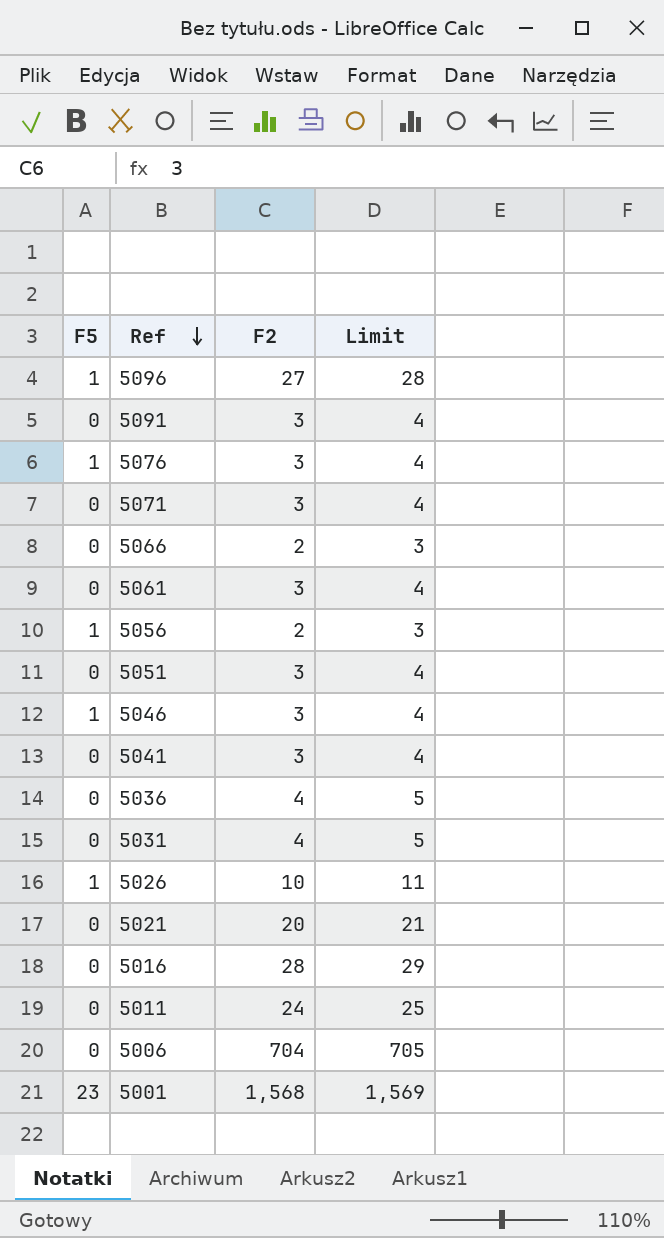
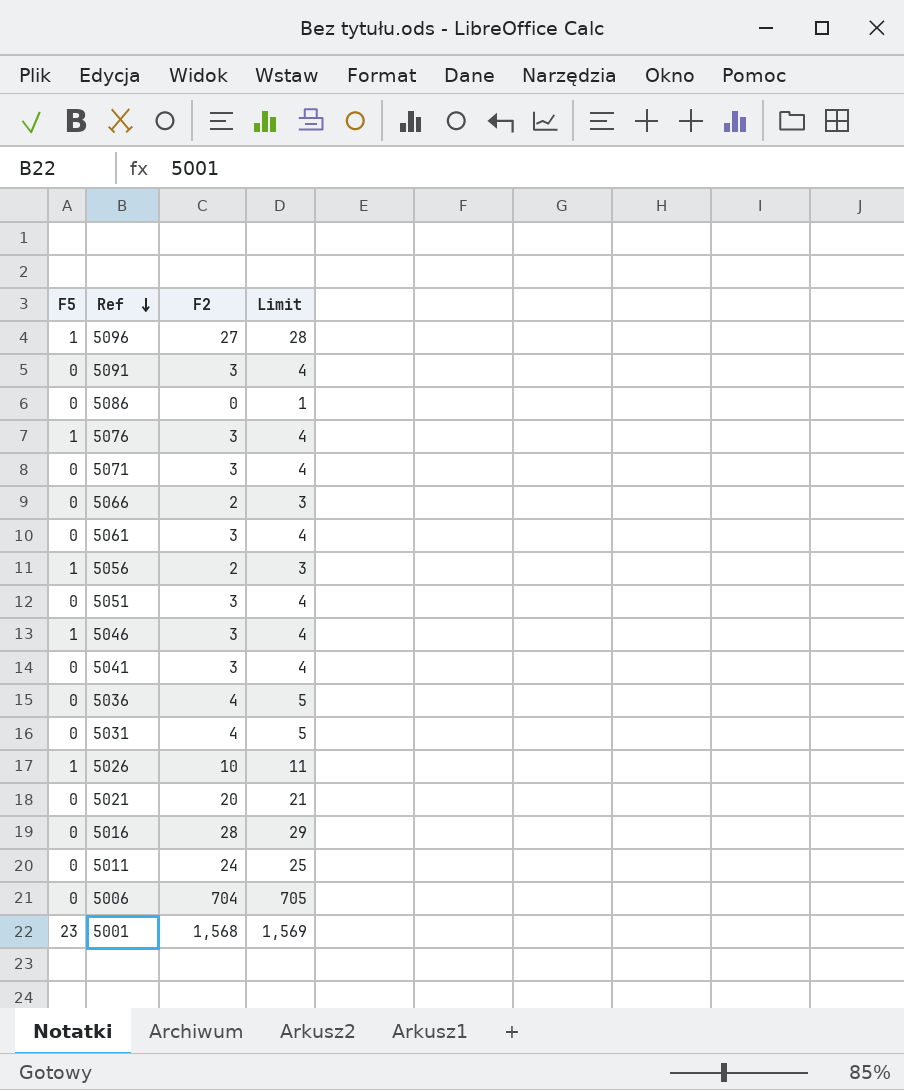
row 5086: none -> 0 | 0 | 1

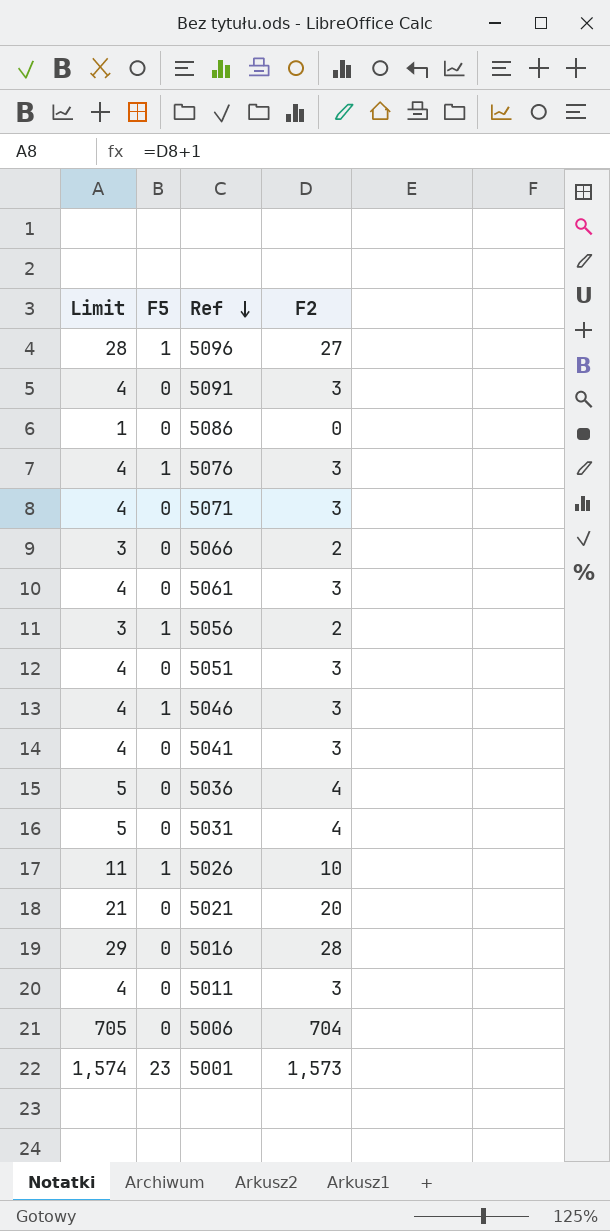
column Limit | position: 4 -> 1
5011 | Limit: 25 -> 4
5011 | F2: 24 -> 3
5001 | Limit: 1,569 -> 1,574
5001 | F2: 1,568 -> 1,573

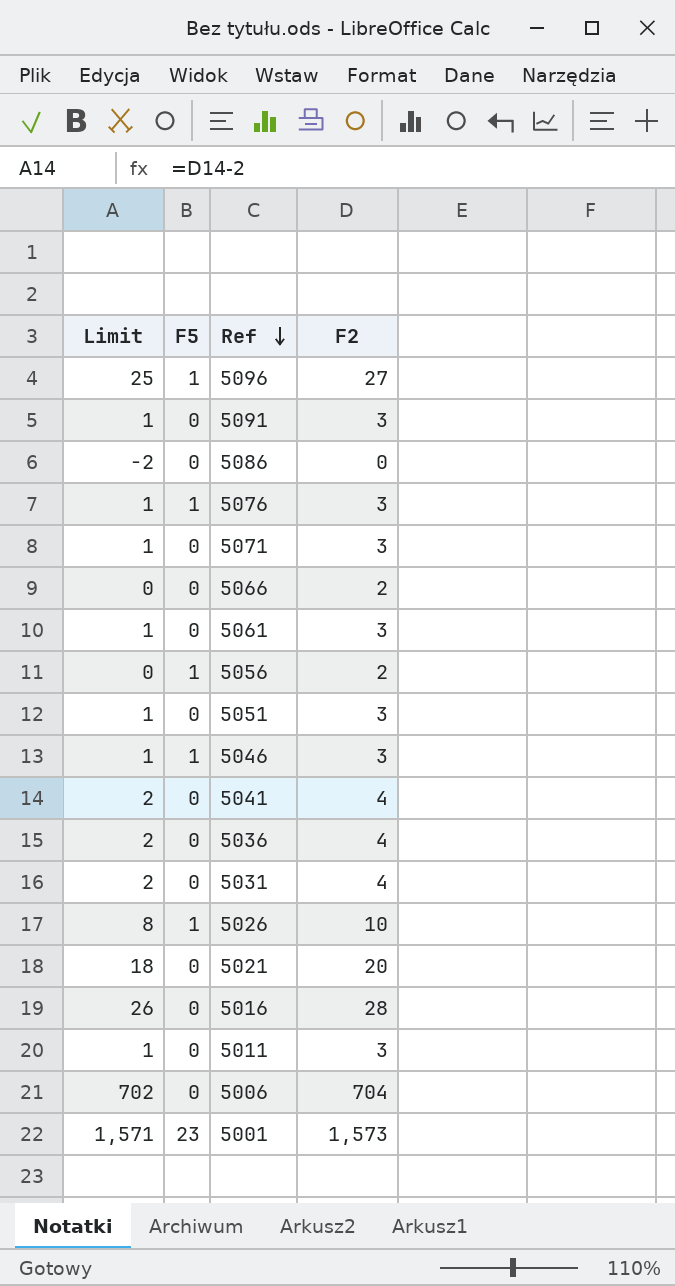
column Limit | formula: [F2] + 1 -> [F2] - 2
5041 | F2: 3 -> 4

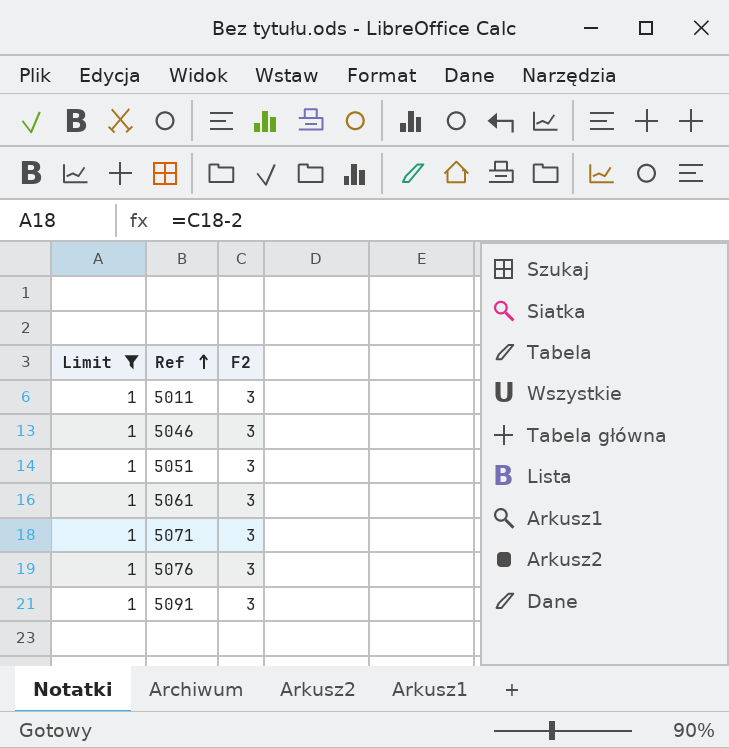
filter: none -> Limit = 1
row order: Ref descending -> Ref ascending
column F5 | position: 2 -> none

